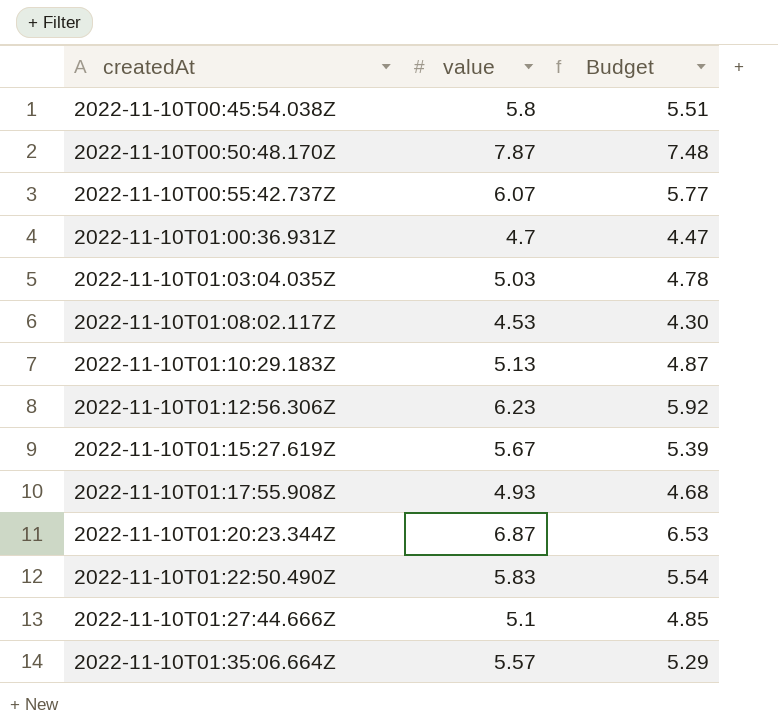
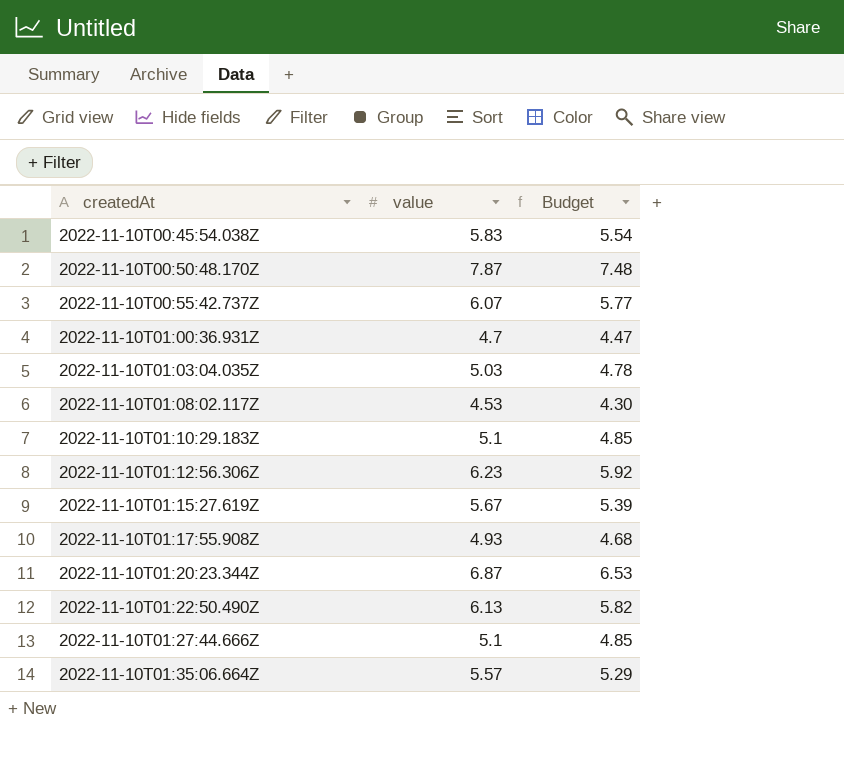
2022-11-10T00:45:54.038Z | value: 5.8 -> 5.83
2022-11-10T00:45:54.038Z | Budget: 5.51 -> 5.54
2022-11-10T01:10:29.183Z | value: 5.13 -> 5.1
2022-11-10T01:10:29.183Z | Budget: 4.87 -> 4.85
2022-11-10T01:22:50.490Z | value: 5.83 -> 6.13
2022-11-10T01:22:50.490Z | Budget: 5.54 -> 5.82

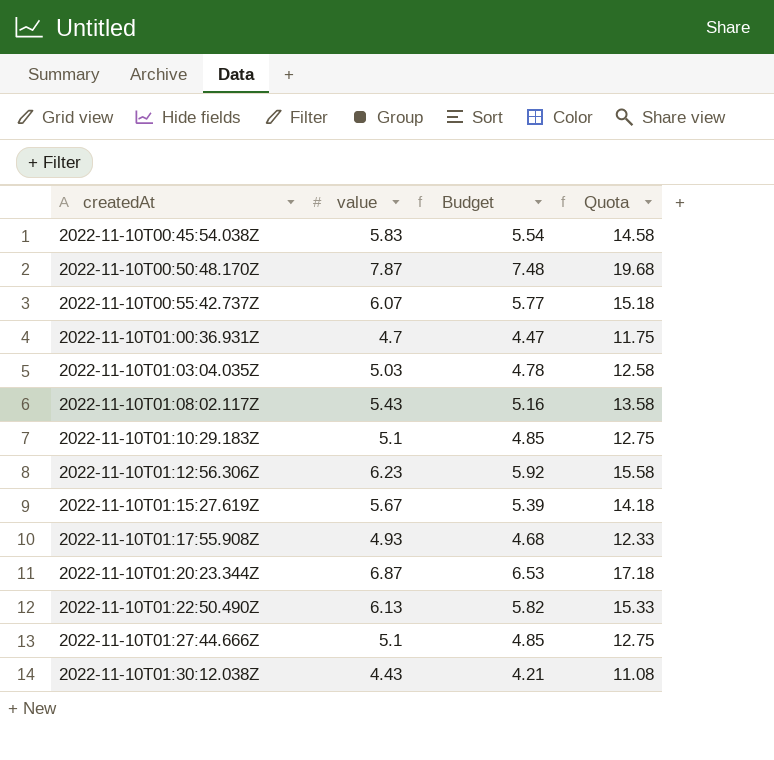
column Quota | formula: none -> [value] * 2.5
row 2022-11-10T01:35:06.664Z: 5.57 | 5.29 -> none
2022-11-10T01:08:02.117Z | value: 4.53 -> 5.43
2022-11-10T01:08:02.117Z | Budget: 4.30 -> 5.16
row 2022-11-10T01:30:12.038Z: none -> 4.43 | 4.21 | 11.08

